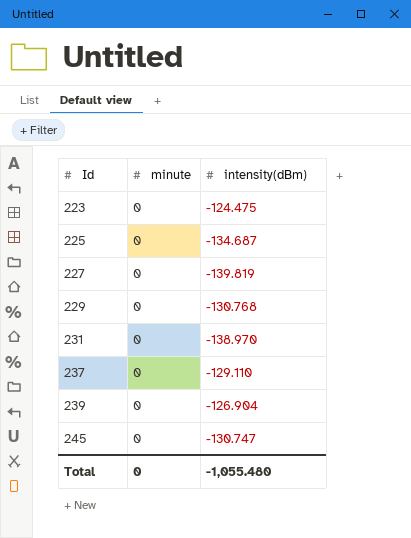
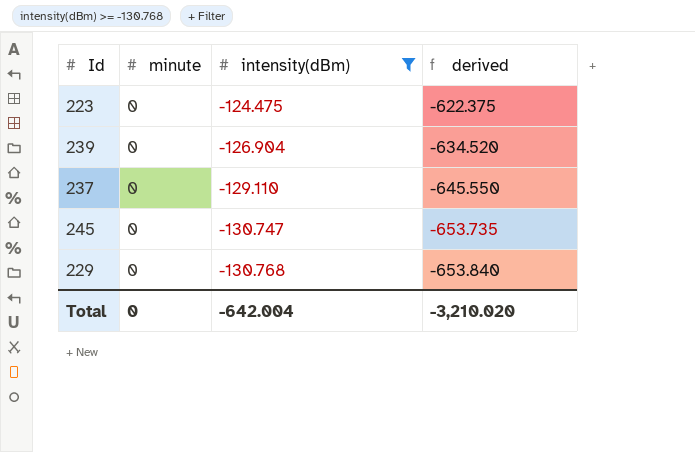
filter: none -> intensity(dBm) >= -130.768
row order: Id ascending -> intensity(dBm) descending
column derived | formula: none -> [intensity(dBm)] * 5
Total | intensity(dBm): -1,055.480 -> -642.004

